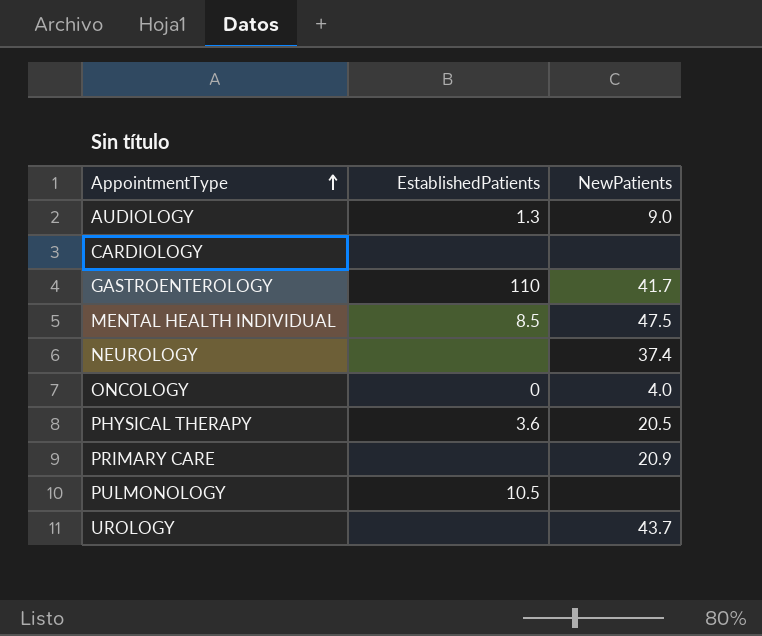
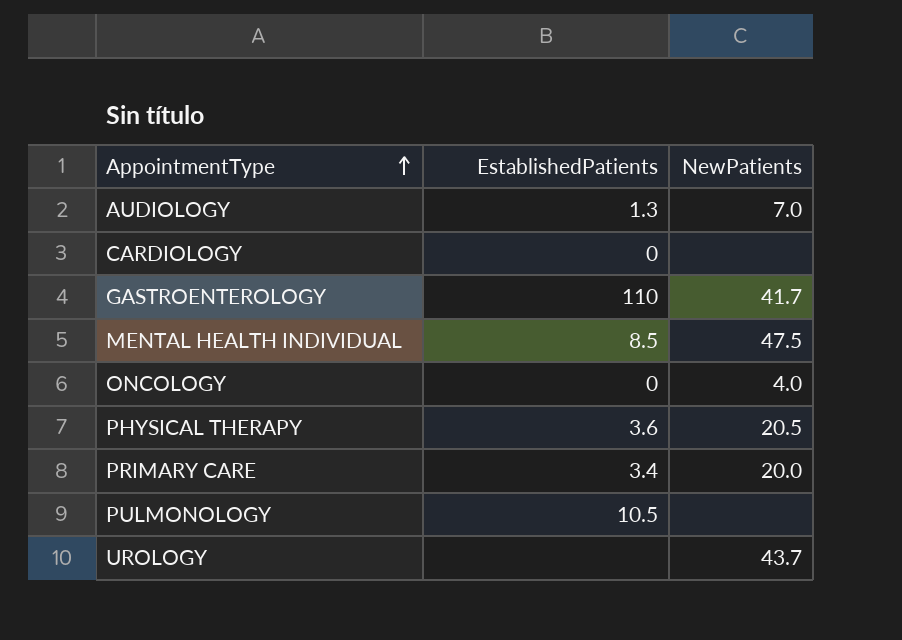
row NEUROLOGY: none | 37.4 -> none
AUDIOLOGY | NewPatients: 9.0 -> 7.0
CARDIOLOGY | EstablishedPatients: none -> 0
PRIMARY CARE | EstablishedPatients: none -> 3.4
PRIMARY CARE | NewPatients: 20.9 -> 20.0

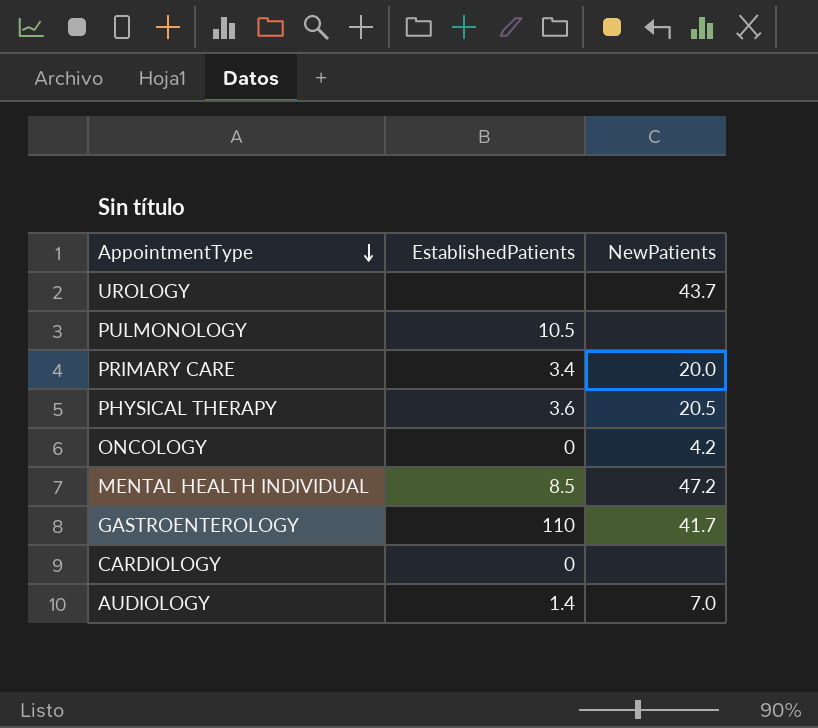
row order: AppointmentType ascending -> AppointmentType descending
ONCOLOGY | NewPatients: 4.0 -> 4.2
MENTAL HEALTH INDIVIDUAL | NewPatients: 47.5 -> 47.2
AUDIOLOGY | EstablishedPatients: 1.3 -> 1.4

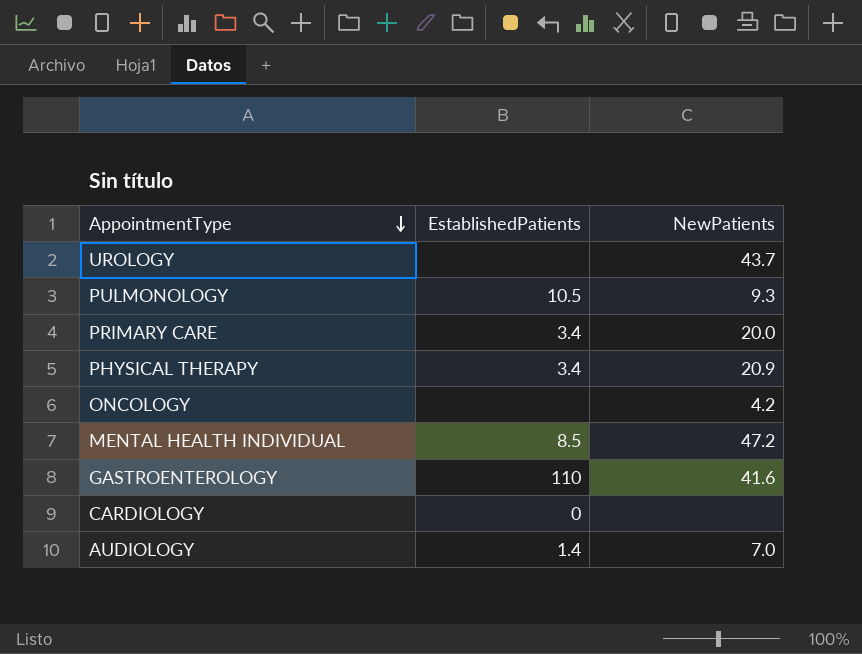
PULMONOLOGY | NewPatients: none -> 9.3
PHYSICAL THERAPY | EstablishedPatients: 3.6 -> 3.4
PHYSICAL THERAPY | NewPatients: 20.5 -> 20.9
ONCOLOGY | EstablishedPatients: 0 -> none
GASTROENTEROLOGY | NewPatients: 41.7 -> 41.6

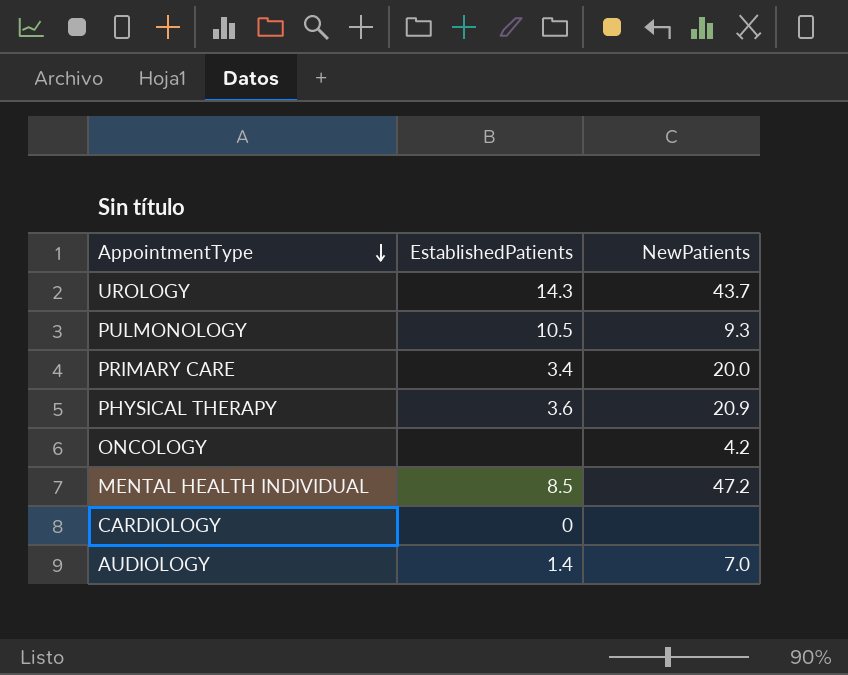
row GASTROENTEROLOGY: 110 | 41.6 -> none
UROLOGY | EstablishedPatients: none -> 14.3
PHYSICAL THERAPY | EstablishedPatients: 3.4 -> 3.6

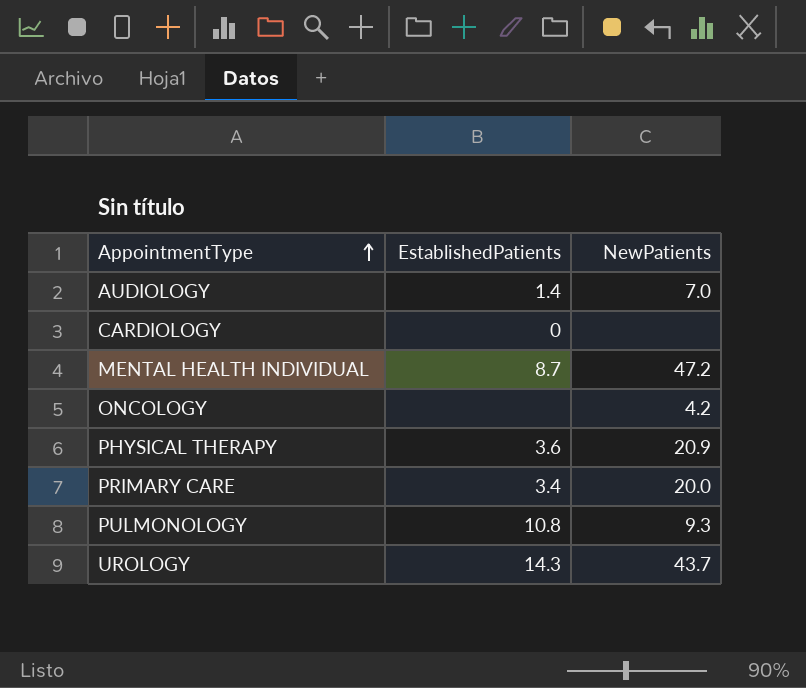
row order: AppointmentType descending -> AppointmentType ascending
MENTAL HEALTH INDIVIDUAL | EstablishedPatients: 8.5 -> 8.7
PULMONOLOGY | EstablishedPatients: 10.5 -> 10.8

